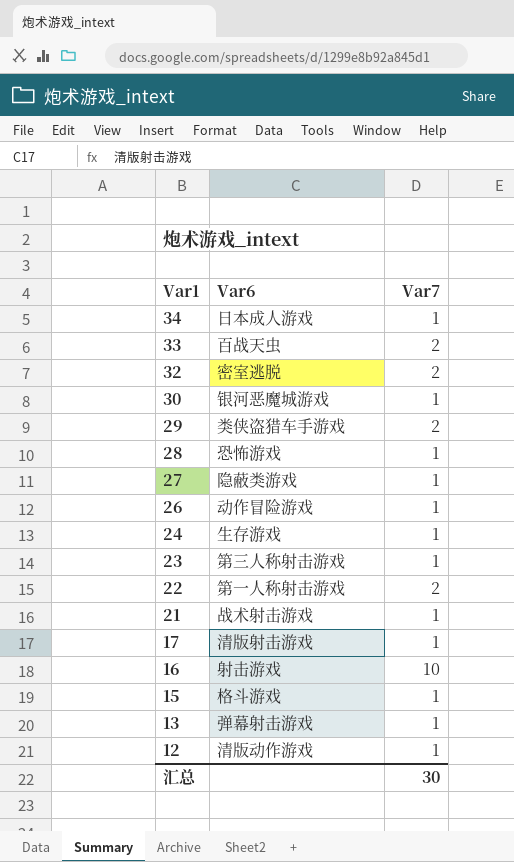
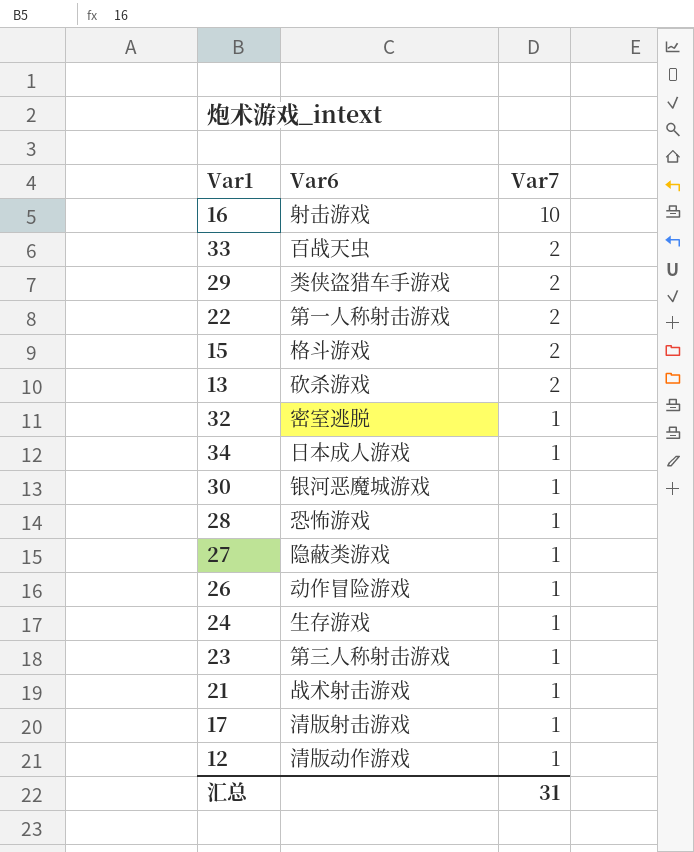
row order: Var1 descending -> Var7 descending
15 | Var7: 1 -> 2
13 | Var6: 弹幕射击游戏 -> 砍杀游戏
13 | Var7: 1 -> 2
32 | Var7: 2 -> 1
汇总 | Var7: 30 -> 31

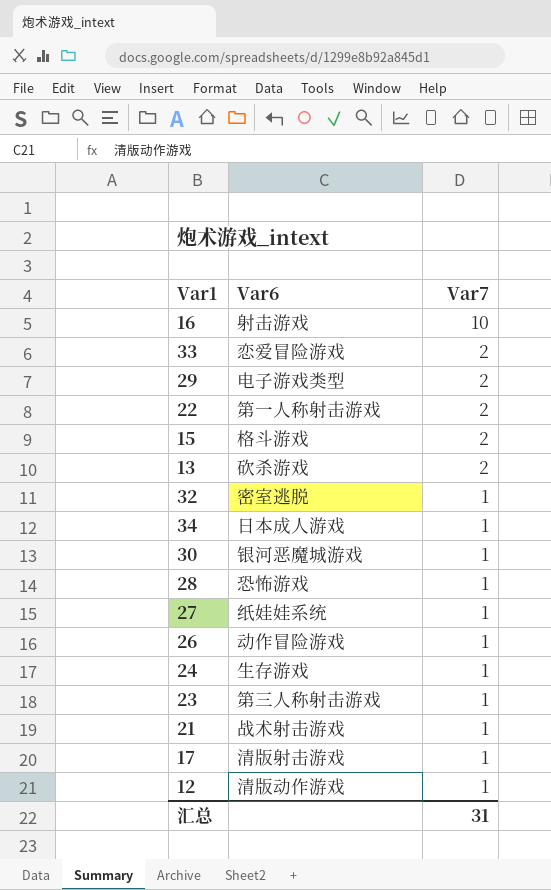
33 | Var6: 百战天虫 -> 恋爱冒险游戏
29 | Var6: 类侠盗猎车手游戏 -> 电子游戏类型
27 | Var6: 隐蔽类游戏 -> 纸娃娃系统

